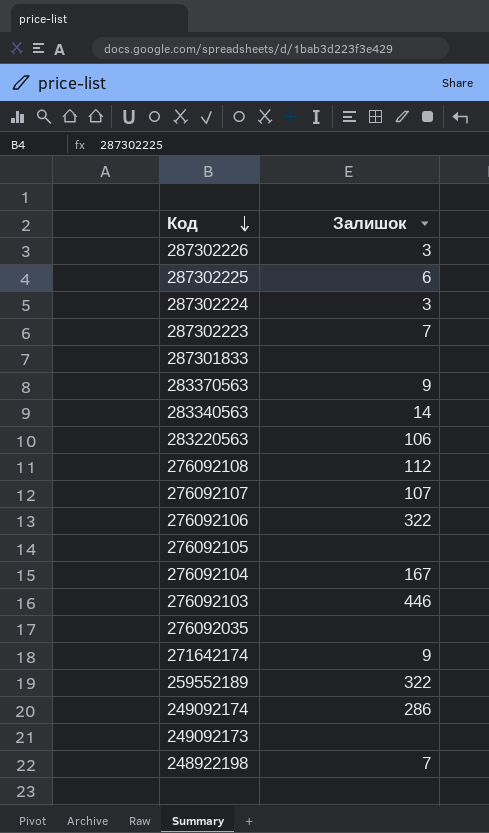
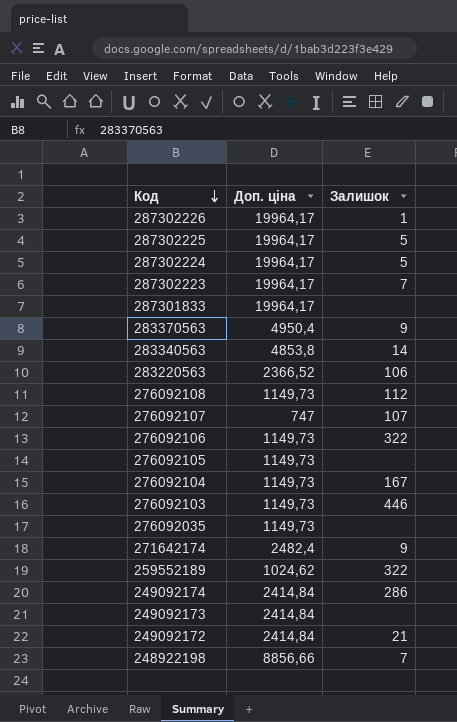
column Доп. ціна | position: none -> 2
287302226 | Залишок: 3 -> 1
287302225 | Залишок: 6 -> 5
287302224 | Залишок: 3 -> 5
row 249092172: none -> 2414,84 | 21

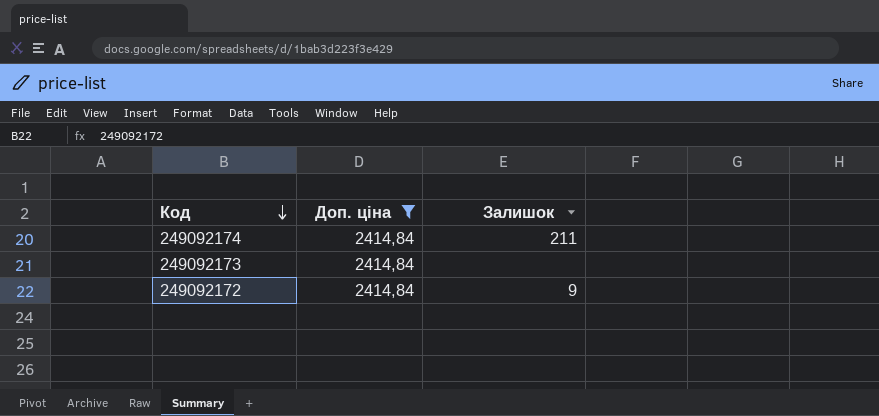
filter: none -> Доп. ціна = 2414,84
249092174 | Залишок: 286 -> 211
249092172 | Залишок: 21 -> 9

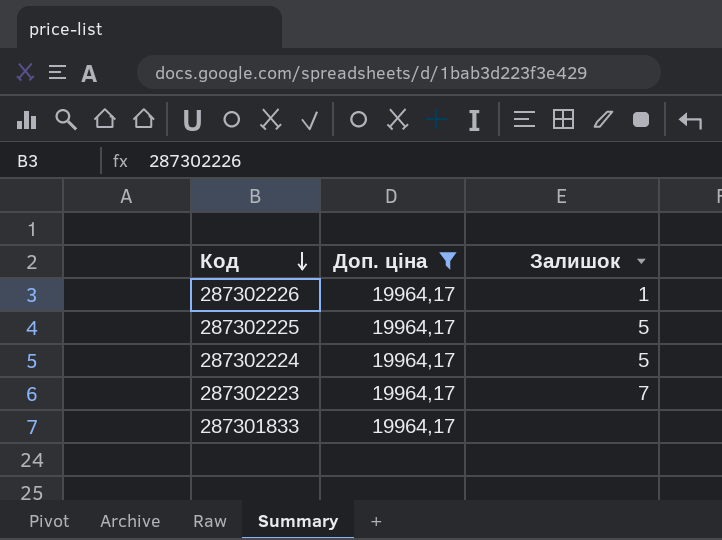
filter: Доп. ціна = 2414,84 -> Доп. ціна = 19964,17

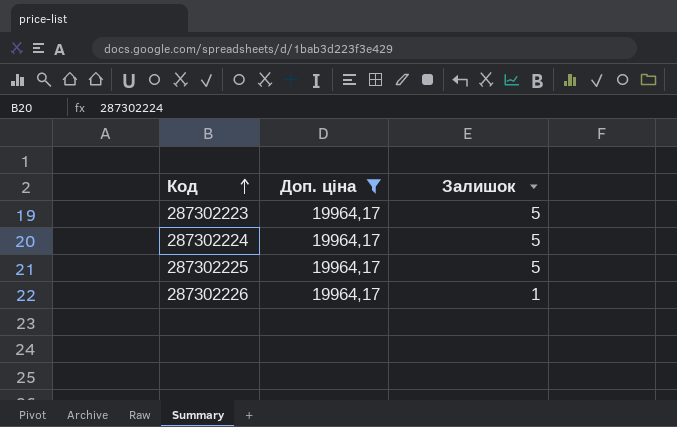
row order: Код descending -> Код ascending
row 287301833: 19964,17 | none -> none
287302223 | Залишок: 7 -> 5

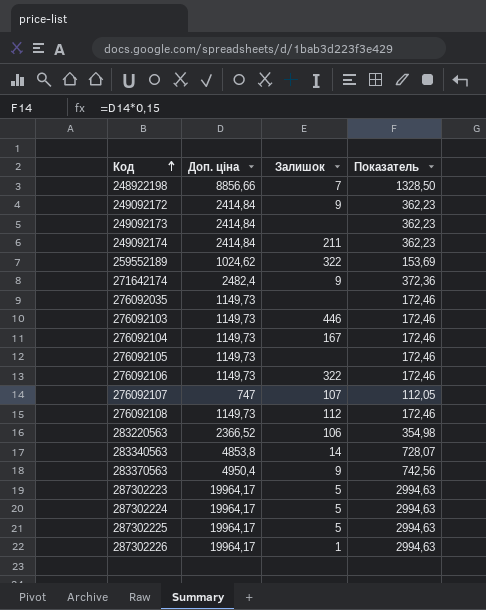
filter: Доп. ціна = 19964,17 -> none
column Показатель | formula: none -> [Доп. ціна] * 0,15

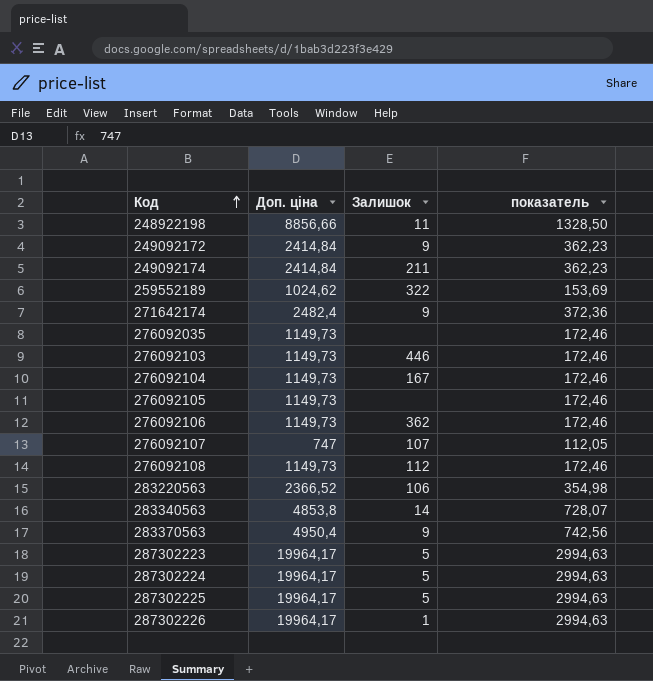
column name: Показатель -> показатель
row 249092173: 2414,84 | none | 362,23 -> none
248922198 | Залишок: 7 -> 11
276092106 | Залишок: 322 -> 362

